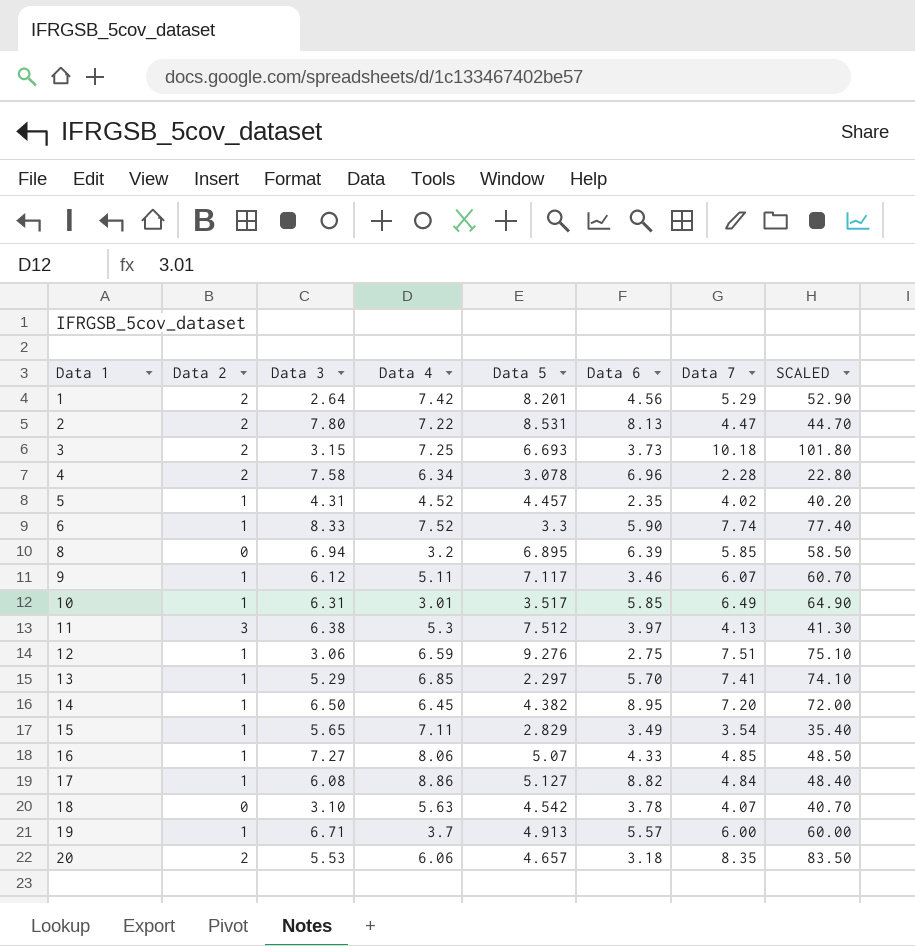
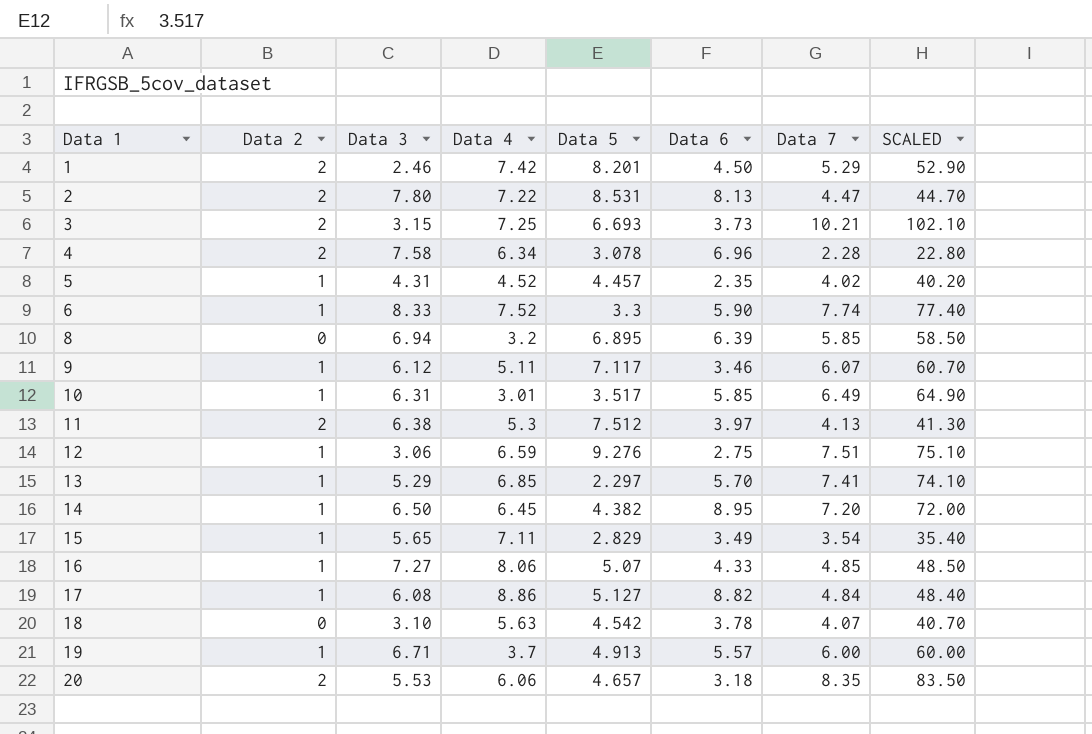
1 | Data 3: 2.64 -> 2.46
1 | Data 6: 4.56 -> 4.50
3 | Data 7: 10.18 -> 10.21
3 | SCALED: 101.80 -> 102.10
11 | Data 2: 3 -> 2

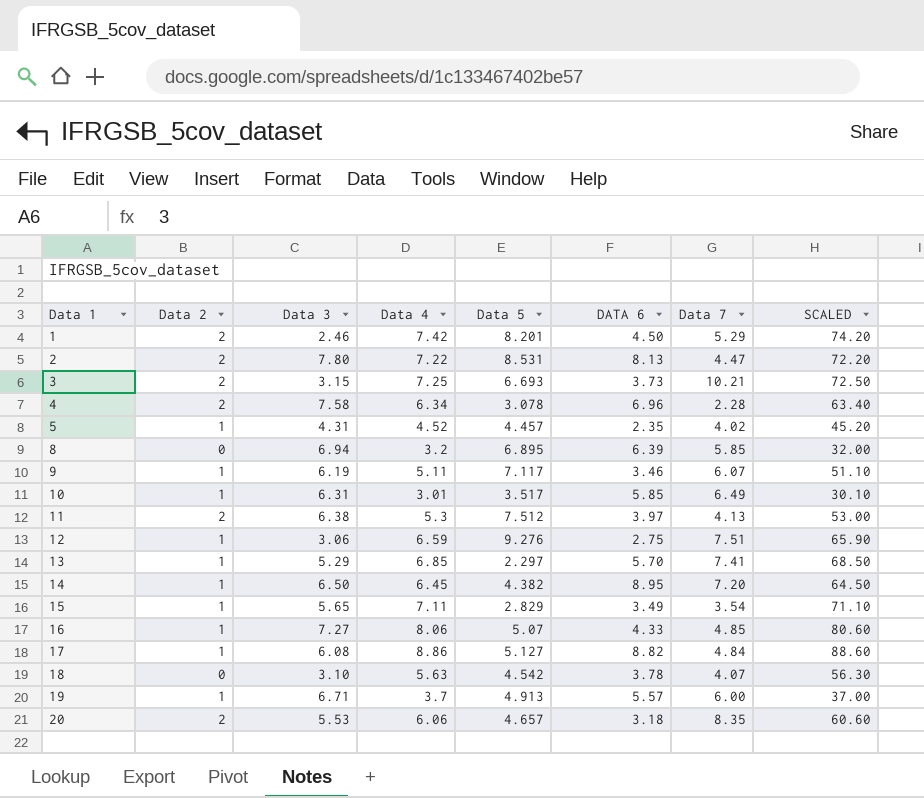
column name: Data 6 -> DATA 6
column SCALED | formula: [Data 7] * 10 -> [Data 4] * 10
row 6: 1 | 8.33 | 7.52 | 3.3 | 5.90 | 7.74 | 77.40 -> none
9 | Data 3: 6.12 -> 6.19

